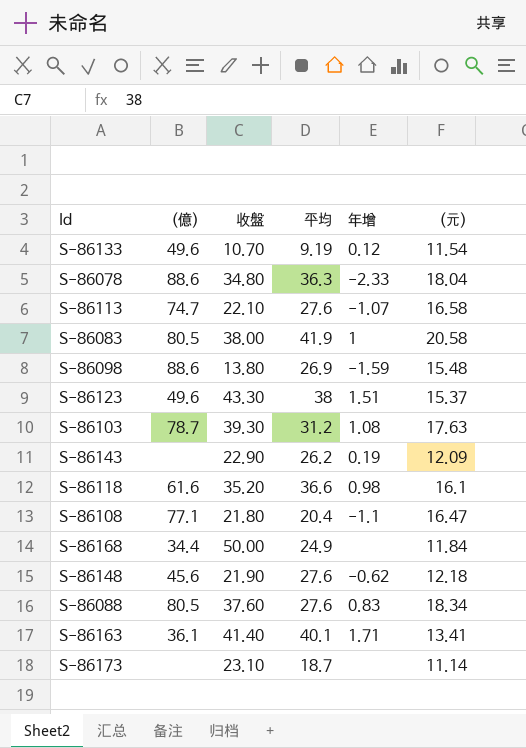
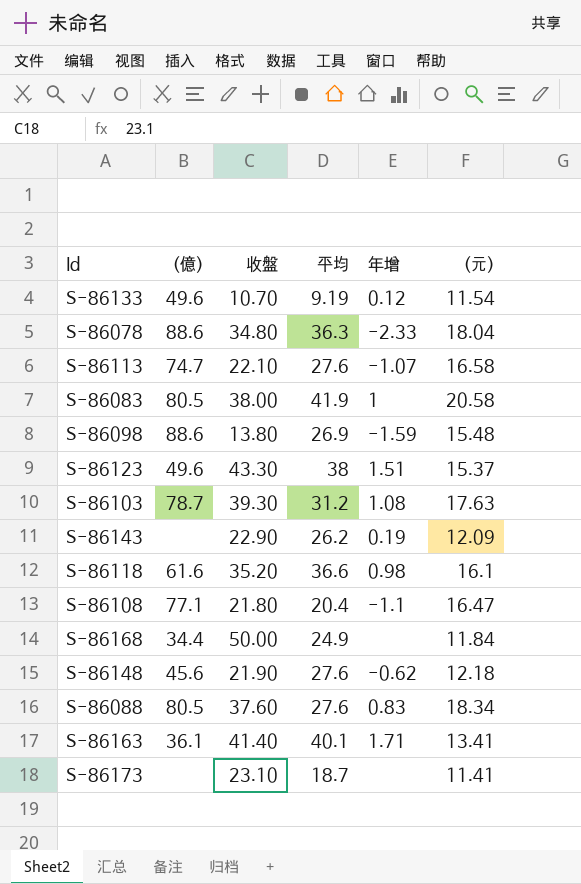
S-86173 | (元): 11.14 -> 11.41

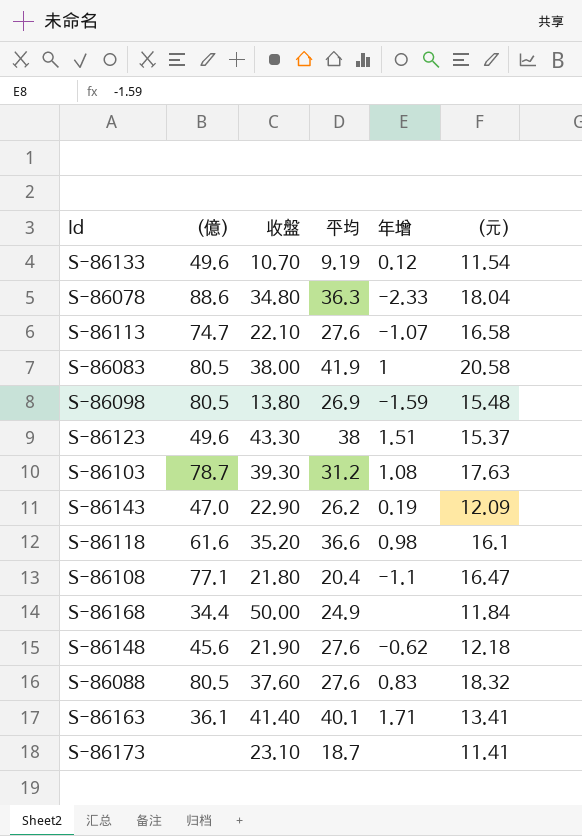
S-86098 | (億): 88.6 -> 80.5
S-86143 | (億): none -> 47.0
S-86088 | (元): 18.34 -> 18.32

